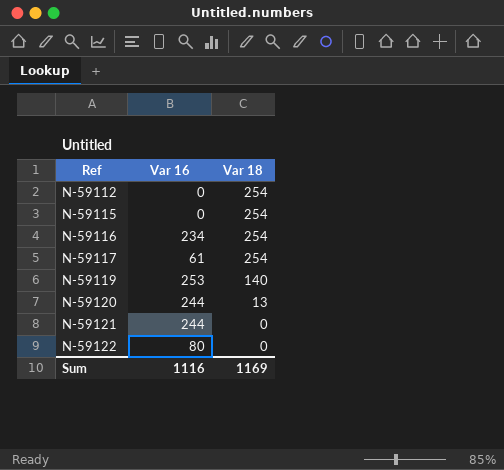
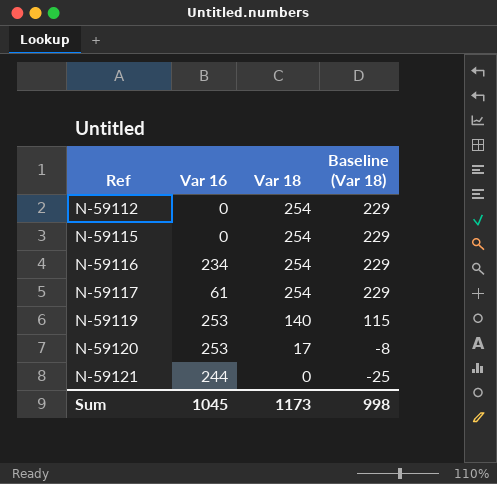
column Baseline (Var 18) | formula: none -> [Var 18] - 25
row N-59122: 80 | 0 -> none
N-59120 | Var 16: 244 -> 253
N-59120 | Var 18: 13 -> 17
Sum | Var 16: 1116 -> 1045
Sum | Var 18: 1169 -> 1173

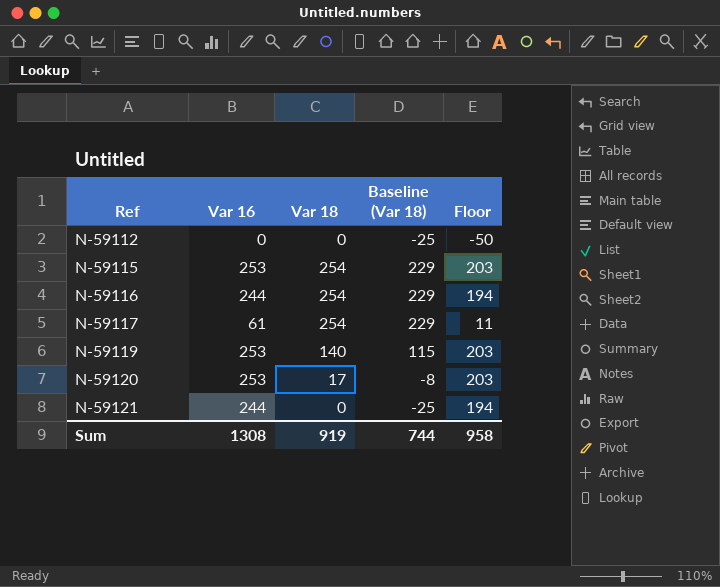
column Floor | formula: none -> [Var 16] - 50
N-59112 | Var 18: 254 -> 0
N-59112 | Baseline (Var 18): 229 -> -25
N-59115 | Var 16: 0 -> 253
N-59116 | Var 16: 234 -> 244
Sum | Var 16: 1045 -> 1308
Sum | Var 18: 1173 -> 919
Sum | Baseline (Var 18): 998 -> 744

